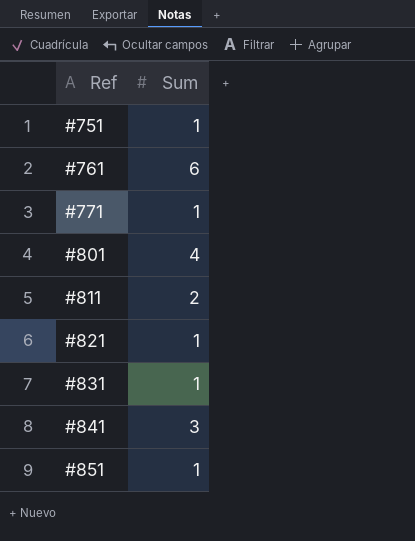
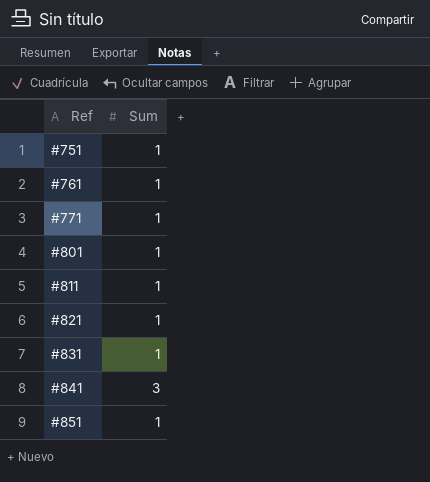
#761 | Sum: 6 -> 1
#801 | Sum: 4 -> 1
#811 | Sum: 2 -> 1

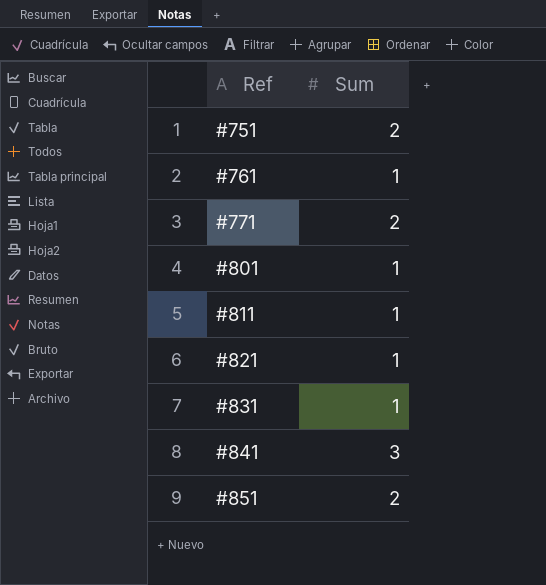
#751 | Sum: 1 -> 2
#771 | Sum: 1 -> 2
#851 | Sum: 1 -> 2

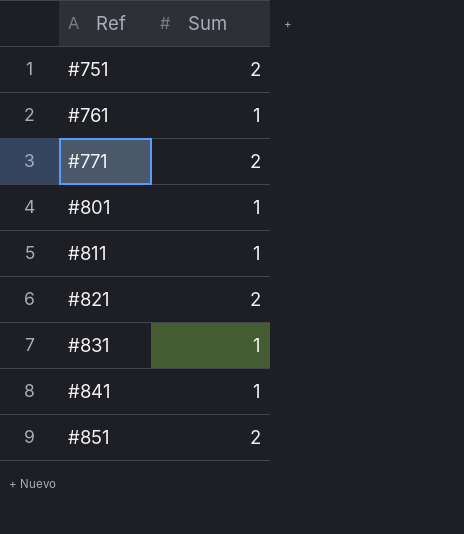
#821 | Sum: 1 -> 2
#841 | Sum: 3 -> 1

